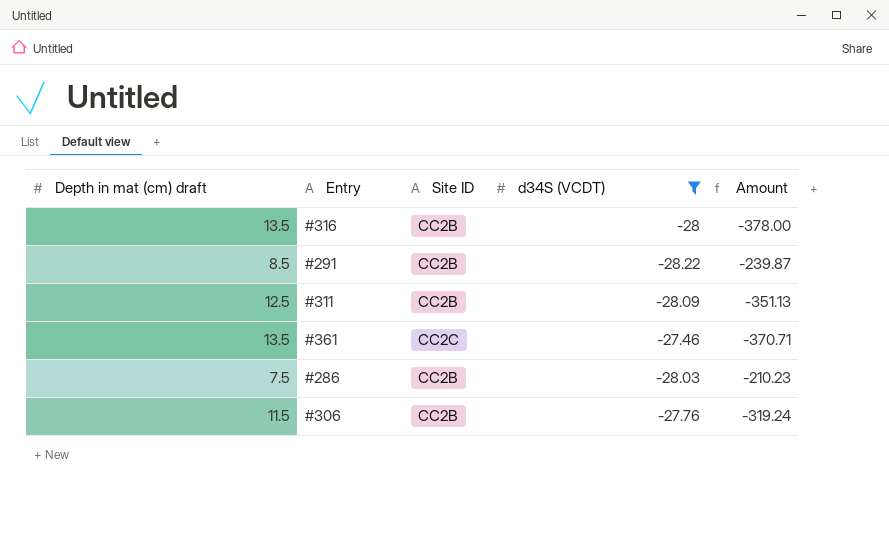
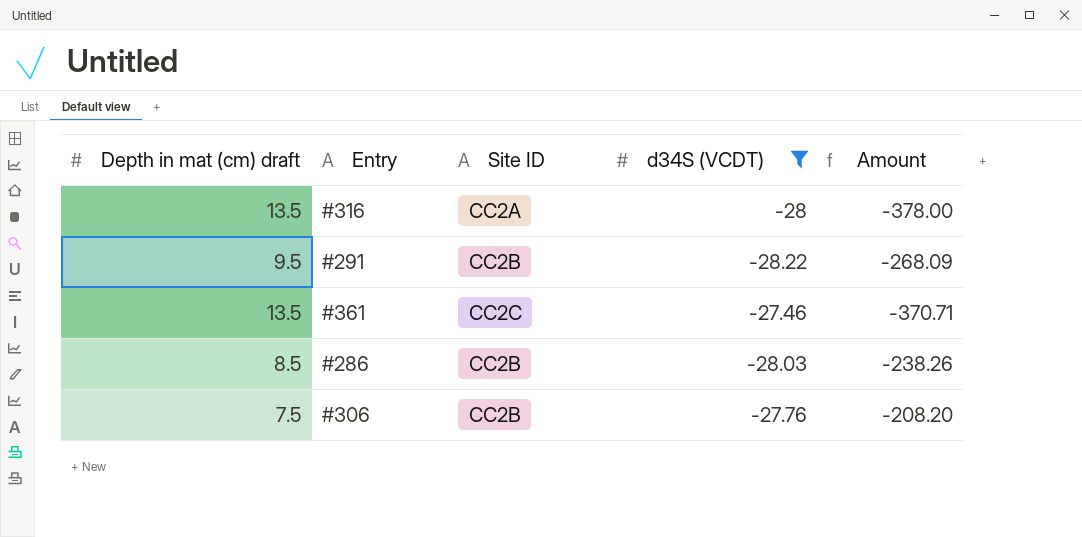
row #311: 12.5 | CC2B | -28.09 | -351.13 -> none
#316 | Site ID: CC2B -> CC2A
#291 | Depth in mat (cm) draft: 8.5 -> 9.5
#291 | Amount: -239.87 -> -268.09
#286 | Depth in mat (cm) draft: 7.5 -> 8.5
#286 | Amount: -210.23 -> -238.26
#306 | Depth in mat (cm) draft: 11.5 -> 7.5
#306 | Amount: -319.24 -> -208.20

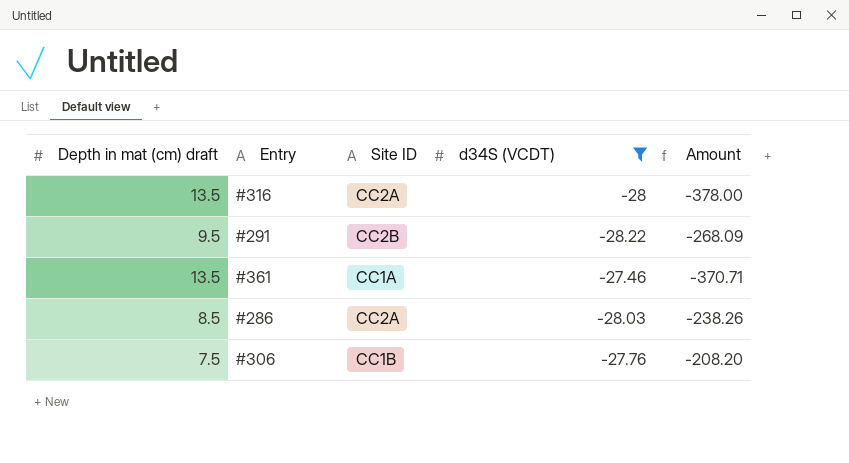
#361 | Site ID: CC2C -> CC1A
#286 | Site ID: CC2B -> CC2A
#306 | Site ID: CC2B -> CC1B

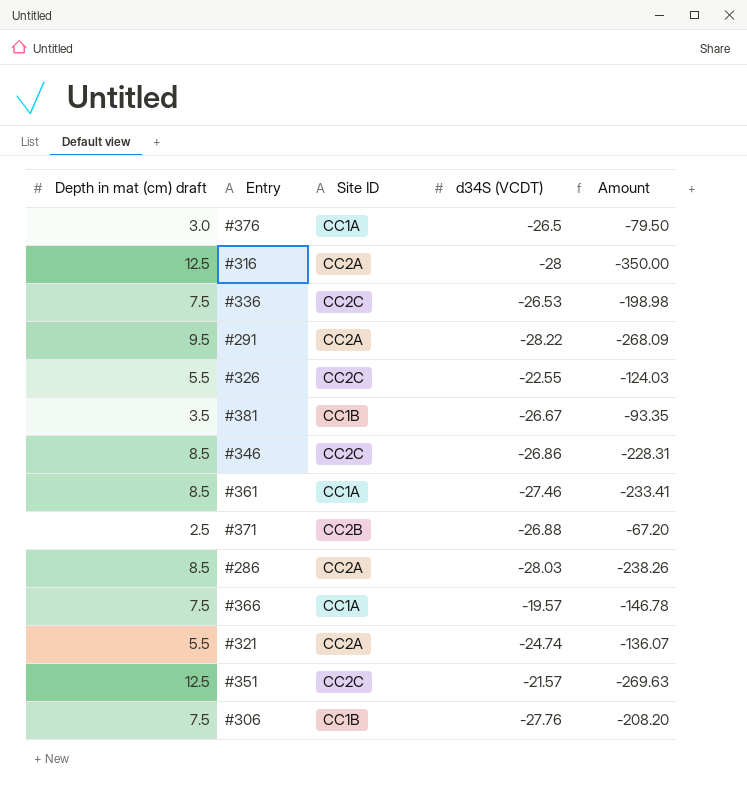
filter: d34S (VCDT) <= -27.46 -> none
#316 | Depth in mat (cm) draft: 13.5 -> 12.5
#316 | Amount: -378.00 -> -350.00
#291 | Site ID: CC2B -> CC2A
#361 | Depth in mat (cm) draft: 13.5 -> 8.5
#361 | Amount: -370.71 -> -233.41

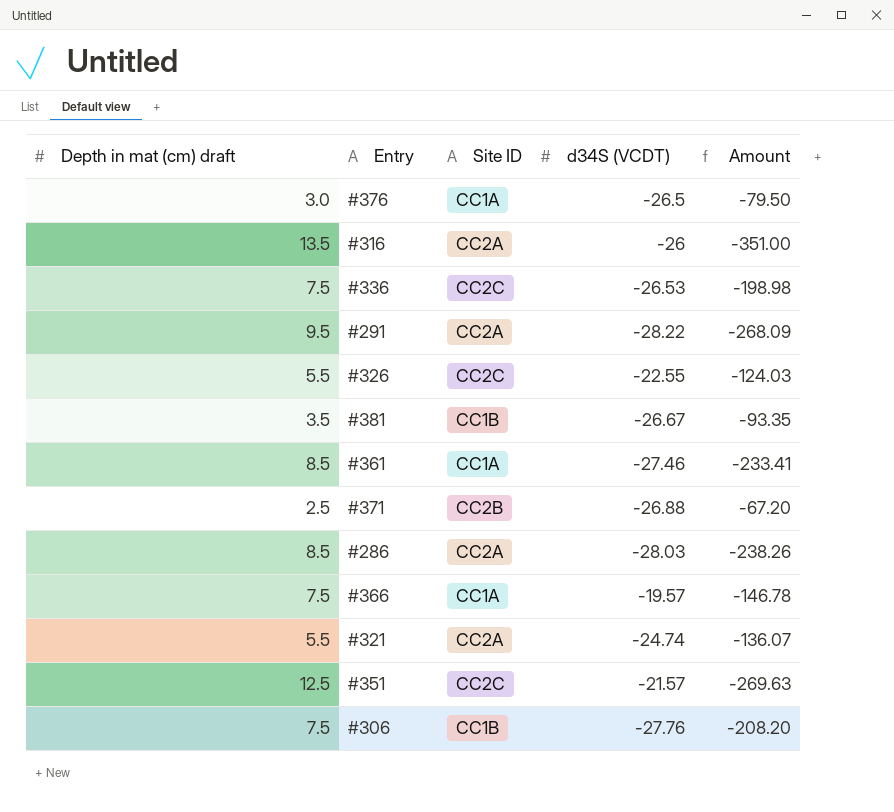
row #346: 8.5 | CC2C | -26.86 | -228.31 -> none
#316 | Depth in mat (cm) draft: 12.5 -> 13.5
#316 | d34S (VCDT): -28 -> -26
#316 | Amount: -350.00 -> -351.00

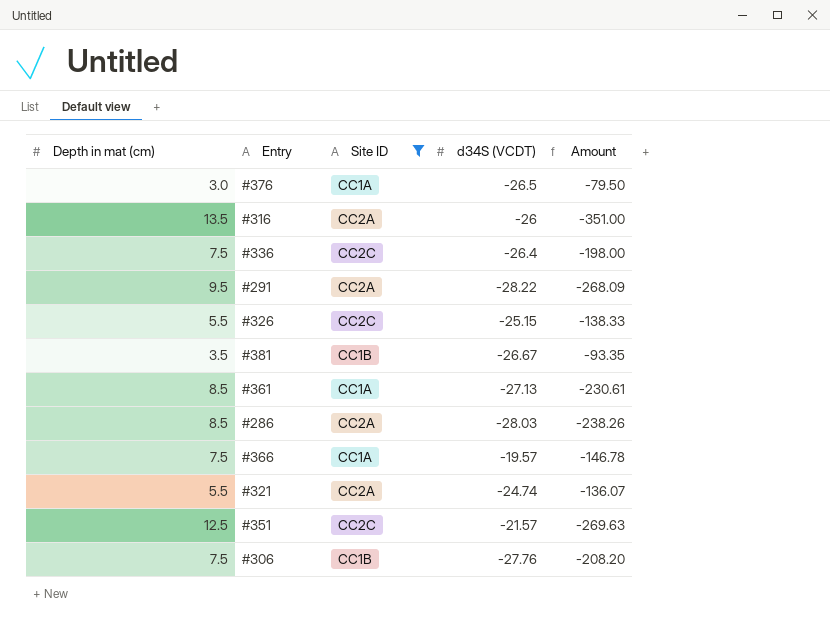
filter: none -> Site ID != CC2B
column name: Depth in mat (cm) draft -> Depth in mat (cm)
#336 | d34S (VCDT): -26.53 -> -26.4
#336 | Amount: -198.98 -> -198.00
#326 | d34S (VCDT): -22.55 -> -25.15
#326 | Amount: -124.03 -> -138.33
#361 | d34S (VCDT): -27.46 -> -27.13
#361 | Amount: -233.41 -> -230.61

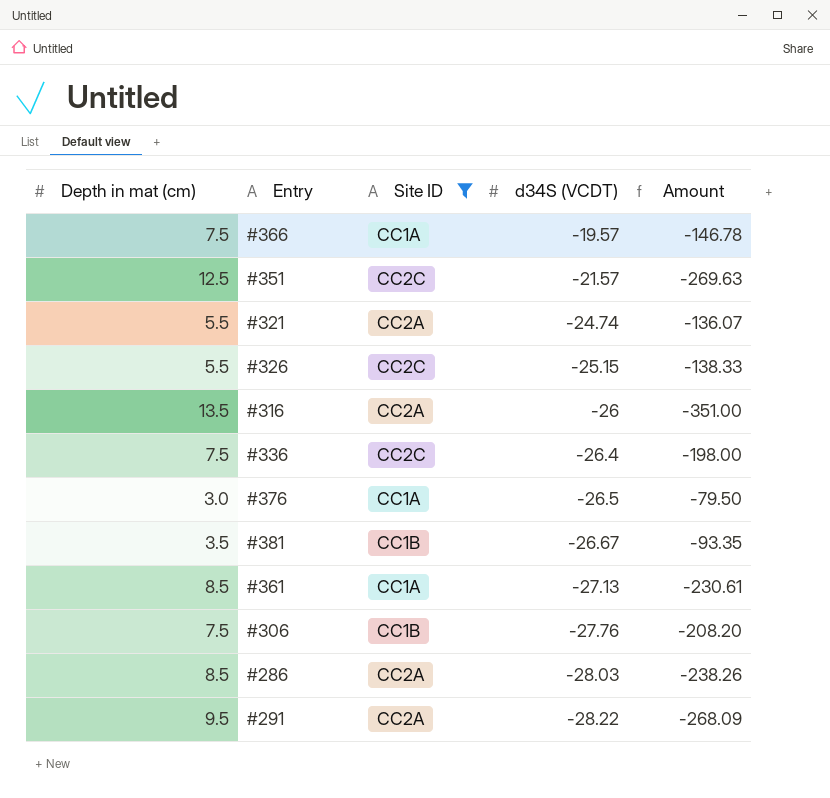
row order: none -> d34S (VCDT) descending

